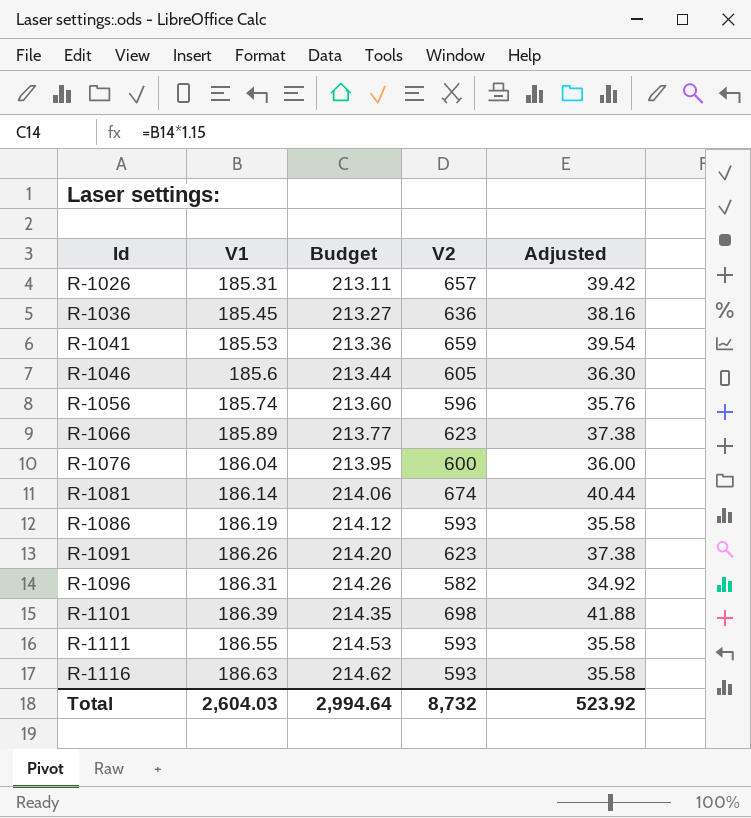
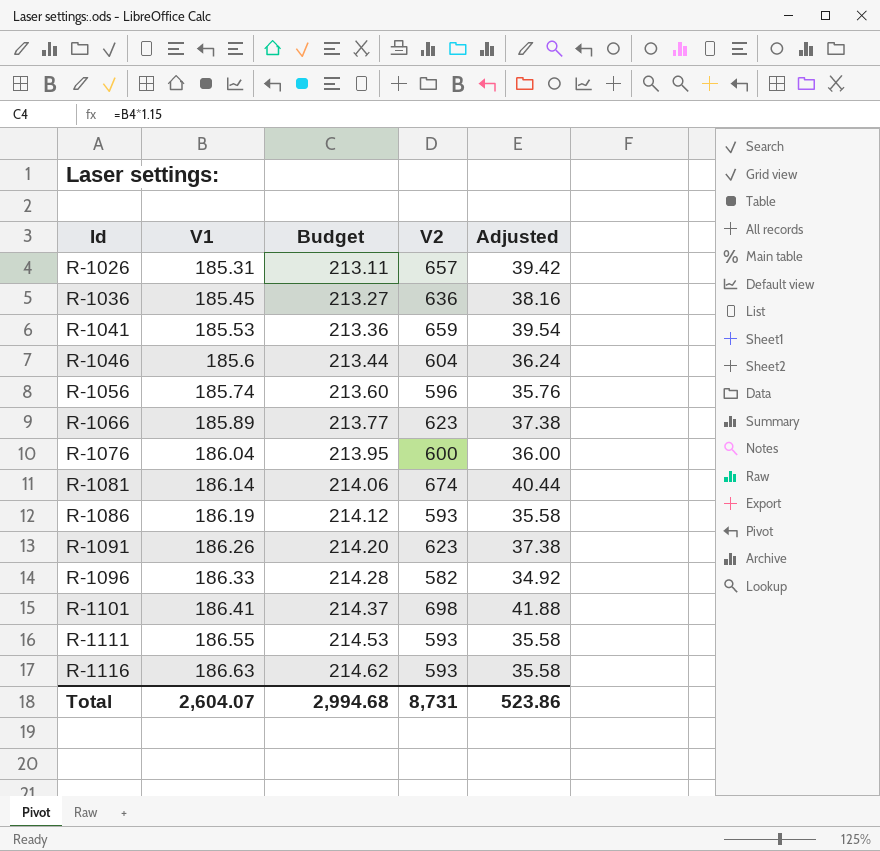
R-1046 | V2: 605 -> 604
R-1046 | Adjusted: 36.30 -> 36.24
R-1096 | V1: 186.31 -> 186.33
R-1096 | Budget: 214.26 -> 214.28
R-1101 | V1: 186.39 -> 186.41
R-1101 | Budget: 214.35 -> 214.37
Total | V1: 2,604.03 -> 2,604.07
Total | Budget: 2,994.64 -> 2,994.68
Total | V2: 8,732 -> 8,731
Total | Adjusted: 523.92 -> 523.86

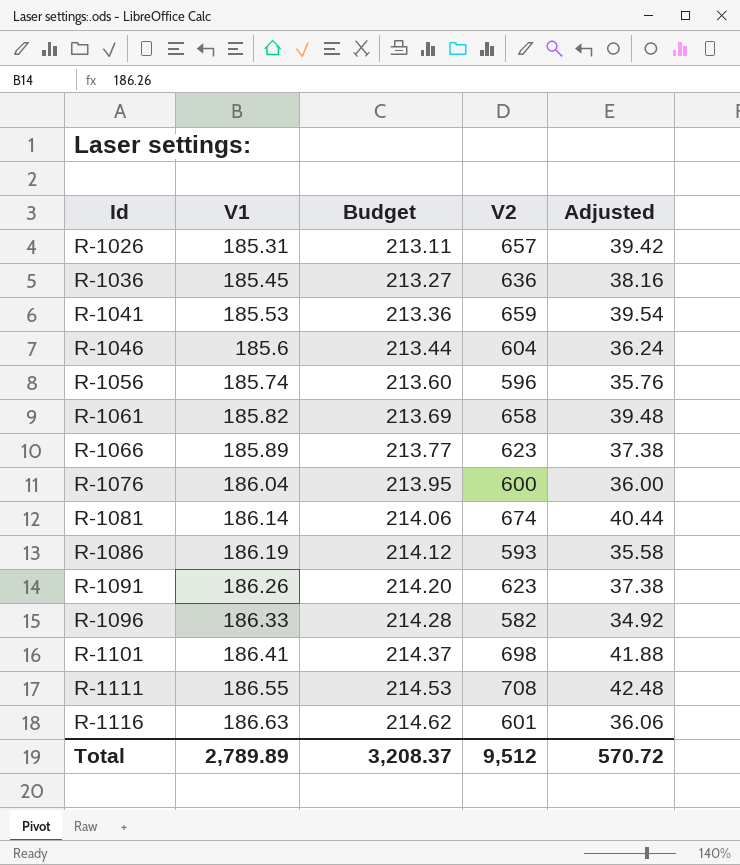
row R-1061: none -> 185.82 | 213.69 | 658 | 39.48
R-1111 | V2: 593 -> 708
R-1111 | Adjusted: 35.58 -> 42.48
R-1116 | V2: 593 -> 601
R-1116 | Adjusted: 35.58 -> 36.06
Total | V1: 2,604.07 -> 2,789.89
Total | Budget: 2,994.68 -> 3,208.37
Total | V2: 8,731 -> 9,512
Total | Adjusted: 523.86 -> 570.72

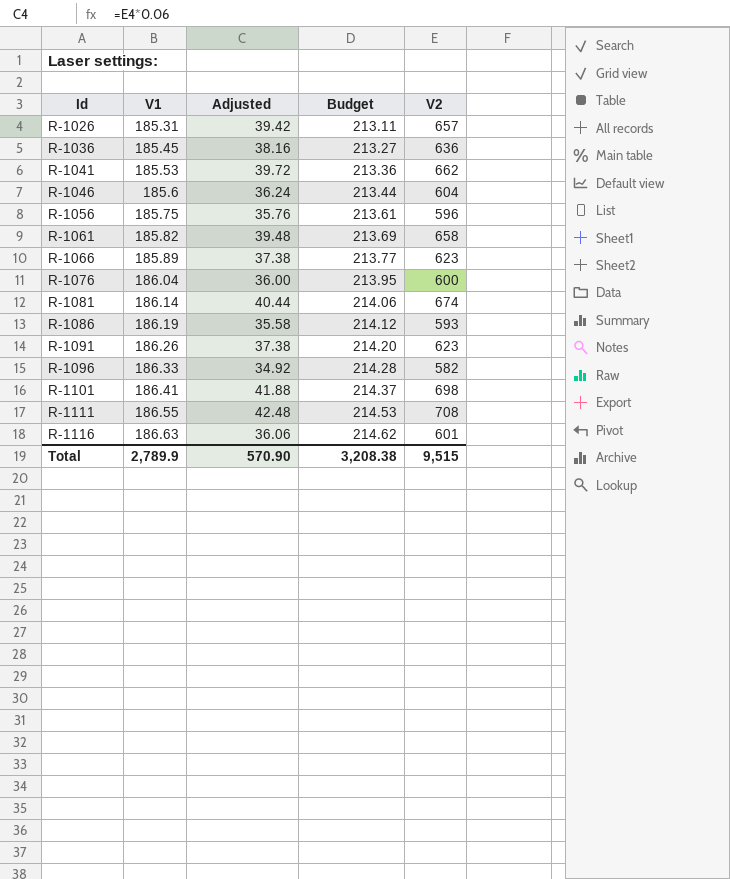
column Adjusted | position: 5 -> 3
R-1041 | Adjusted: 39.54 -> 39.72
R-1041 | V2: 659 -> 662
R-1056 | V1: 185.74 -> 185.75
R-1056 | Budget: 213.60 -> 213.61
Total | V1: 2,789.89 -> 2,789.9
Total | Adjusted: 570.72 -> 570.90
Total | Budget: 3,208.37 -> 3,208.38
Total | V2: 9,512 -> 9,515

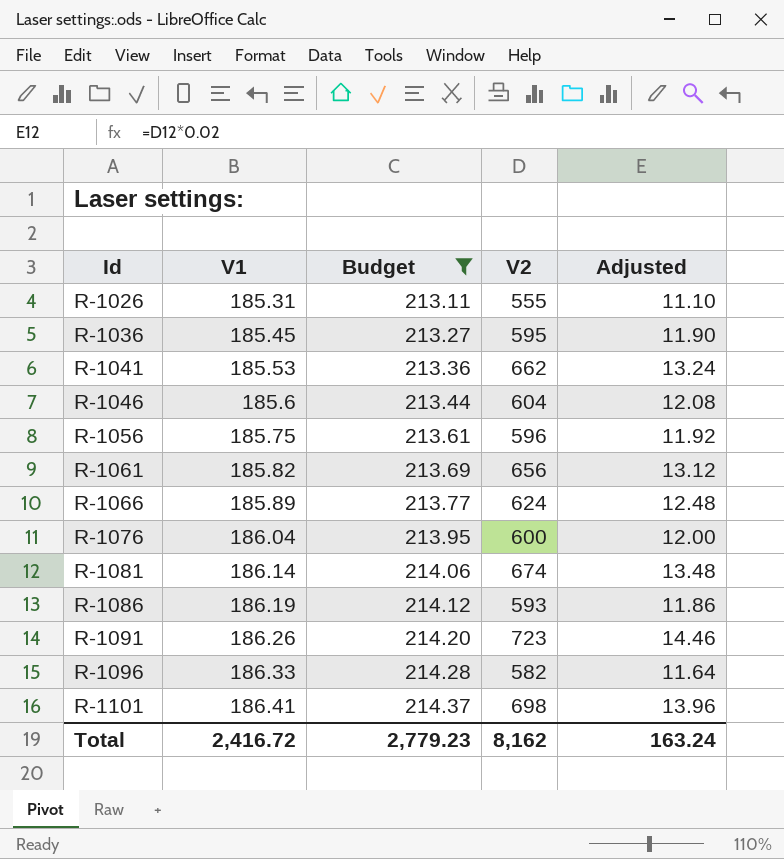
filter: none -> Budget <= 214.37
column Adjusted | formula: [V2] * 0.06 -> [V2] * 0.02
column Adjusted | position: 3 -> 5
R-1026 | V2: 657 -> 555
R-1036 | V2: 636 -> 595
R-1061 | V2: 658 -> 656
R-1066 | V2: 623 -> 624
R-1091 | V2: 623 -> 723
Total | V1: 2,789.9 -> 2,416.72
Total | Budget: 3,208.38 -> 2,779.23
Total | V2: 9,515 -> 8,162
Total | Adjusted: 570.90 -> 163.24

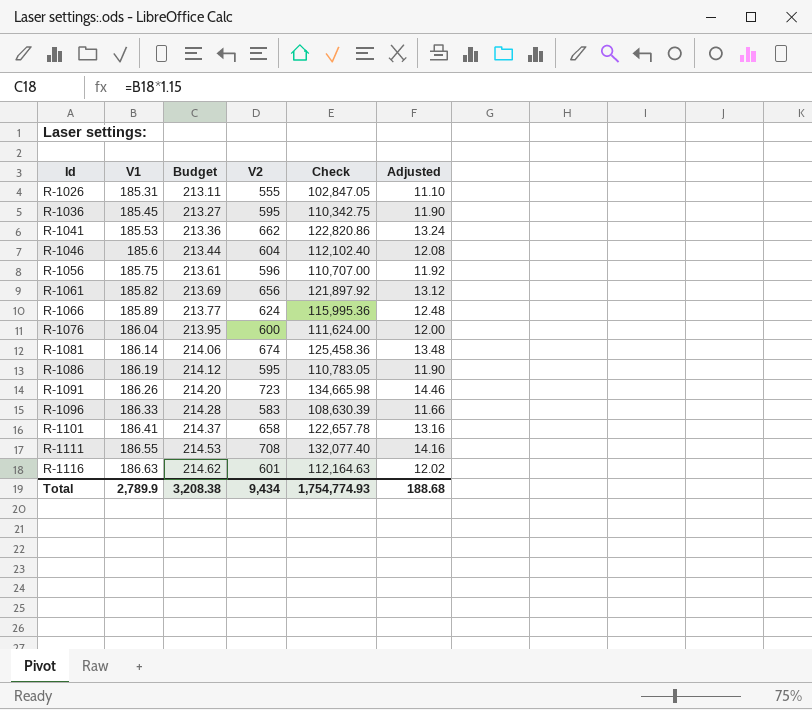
filter: Budget <= 214.37 -> none
column Check | formula: none -> [V1] * [V2]
R-1086 | V2: 593 -> 595
R-1086 | Adjusted: 11.86 -> 11.90
R-1096 | V2: 582 -> 583
R-1096 | Adjusted: 11.64 -> 11.66
R-1101 | V2: 698 -> 658
R-1101 | Adjusted: 13.96 -> 13.16
Total | V1: 2,416.72 -> 2,789.9
Total | Budget: 2,779.23 -> 3,208.38
Total | V2: 8,162 -> 9,434
Total | Adjusted: 163.24 -> 188.68

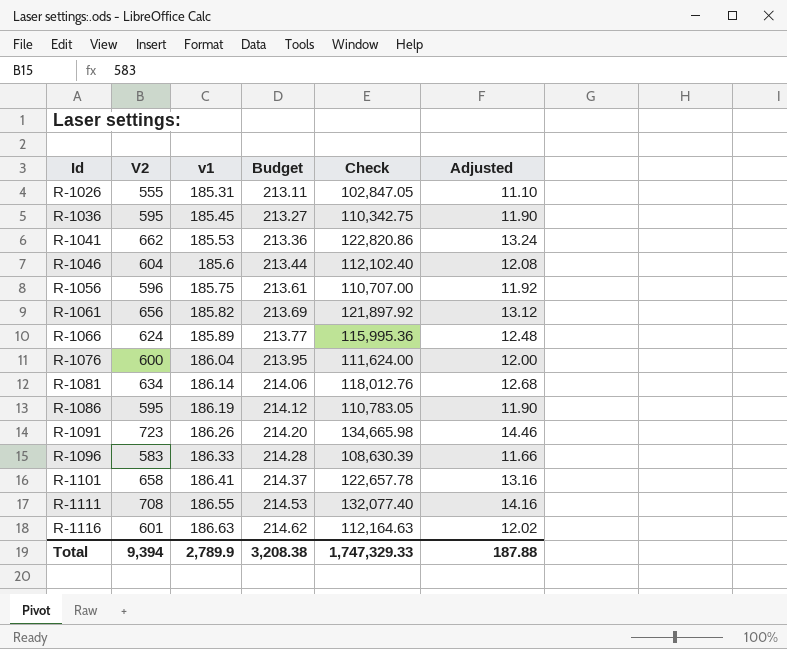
column V2 | position: 4 -> 2
column name: V1 -> v1
R-1081 | V2: 674 -> 634
R-1081 | Check: 125,458.36 -> 118,012.76
R-1081 | Adjusted: 13.48 -> 12.68
Total | V2: 9,434 -> 9,394
Total | Check: 1,754,774.93 -> 1,747,329.33
Total | Adjusted: 188.68 -> 187.88

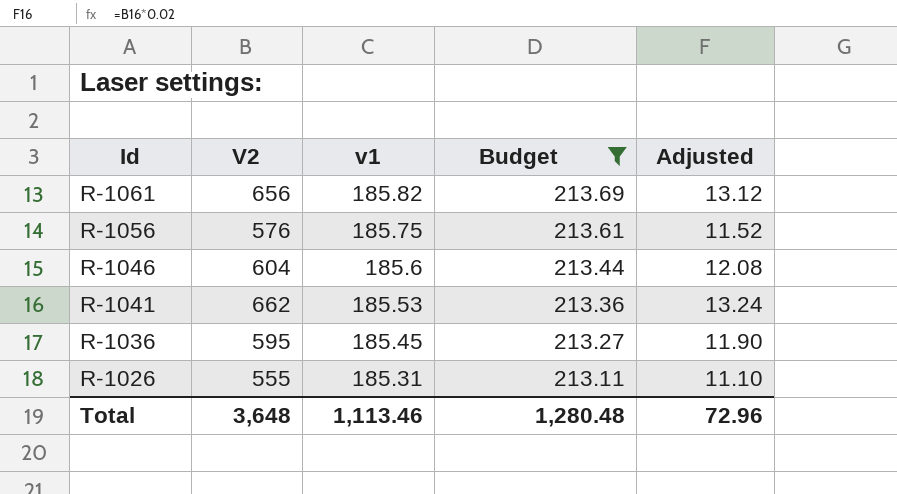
filter: none -> Budget <= 213.69
row order: Id ascending -> Id descending
column Check | formula: [V2] * [v1] -> none
R-1056 | V2: 596 -> 576
R-1056 | Adjusted: 11.92 -> 11.52
Total | V2: 9,394 -> 3,648
Total | v1: 2,789.9 -> 1,113.46
Total | Budget: 3,208.38 -> 1,280.48
Total | Adjusted: 187.88 -> 72.96

